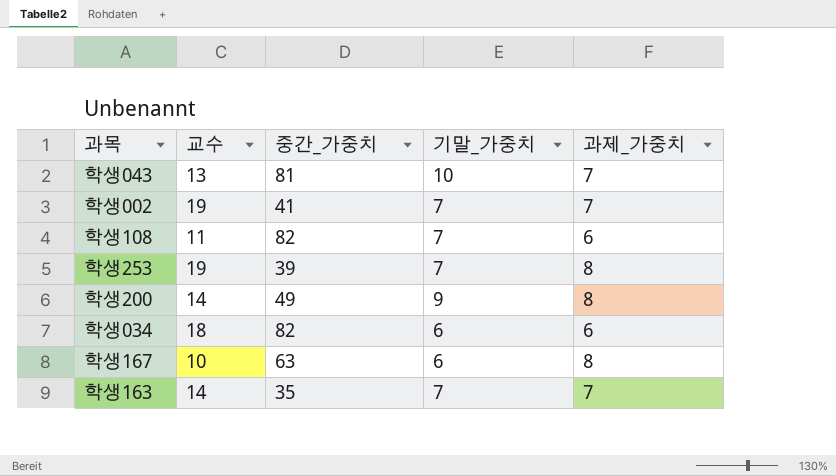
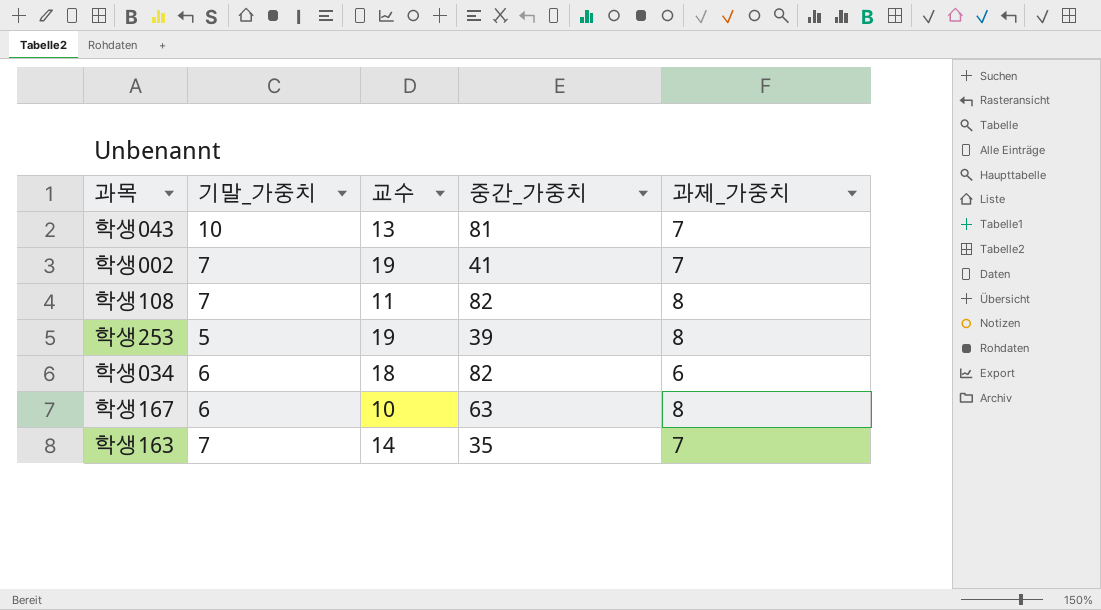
column 기말_가중치 | position: 4 -> 2
row 학생200: 14 | 49 | 9 | 8 -> none
학생108 | 과제_가중치: 6 -> 8
학생253 | 기말_가중치: 7 -> 5

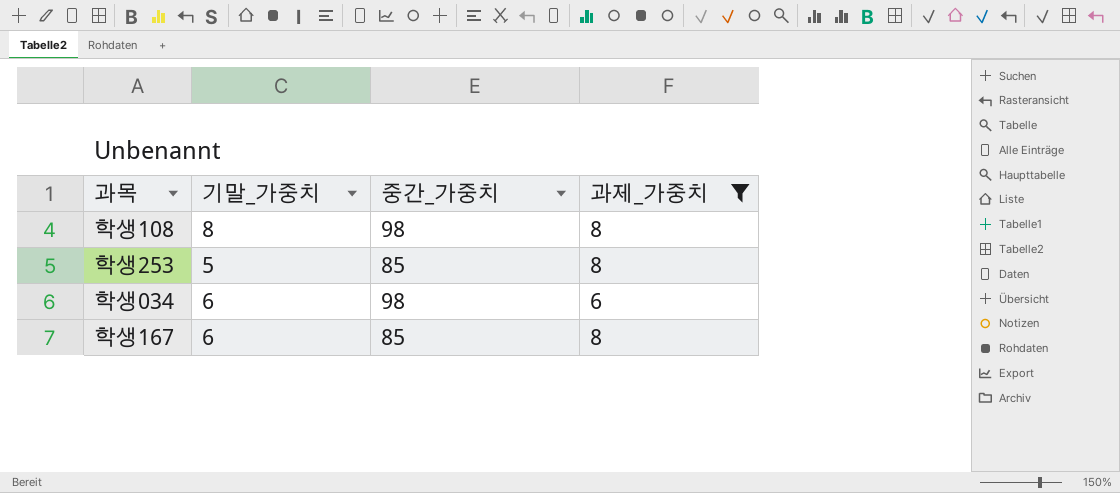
filter: none -> 과제_가중치 != 7
column 교수 | position: 3 -> none
학생108 | 기말_가중치: 7 -> 8
학생108 | 중간_가중치: 82 -> 98
학생253 | 중간_가중치: 39 -> 85
학생034 | 중간_가중치: 82 -> 98
학생167 | 중간_가중치: 63 -> 85

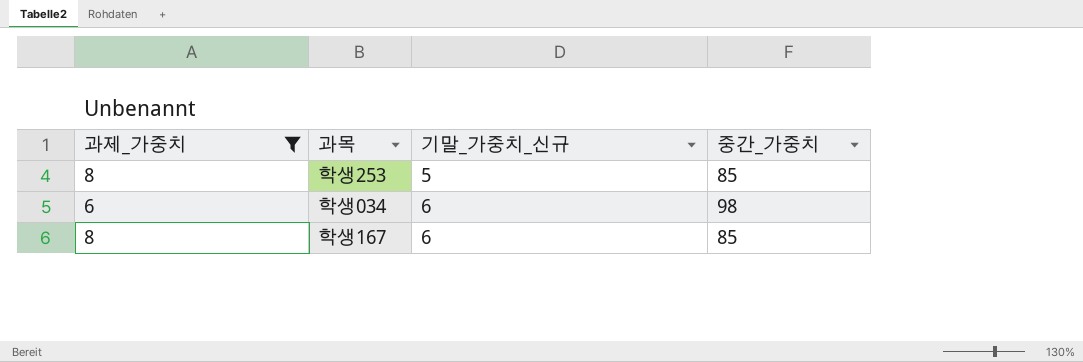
column 과제_가중치 | position: 4 -> 1
column name: 기말_가중치 -> 기말_가중치_신규
row 학생108: 8 | 98 | 8 -> none

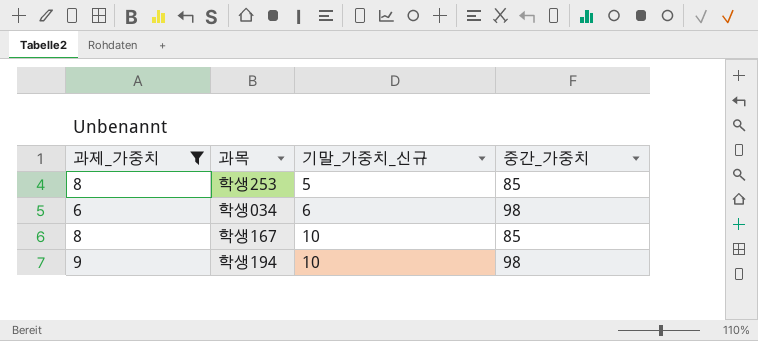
학생167 | 기말_가중치_신규: 6 -> 10
row 학생194: none -> 9 | 10 | 98

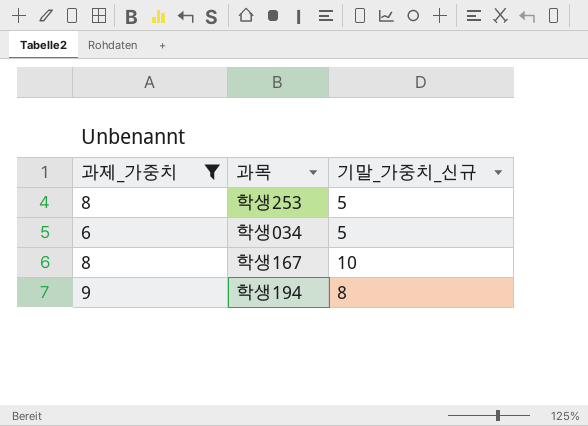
column 중간_가중치 | position: 4 -> none
학생034 | 기말_가중치_신규: 6 -> 5
학생194 | 기말_가중치_신규: 10 -> 8

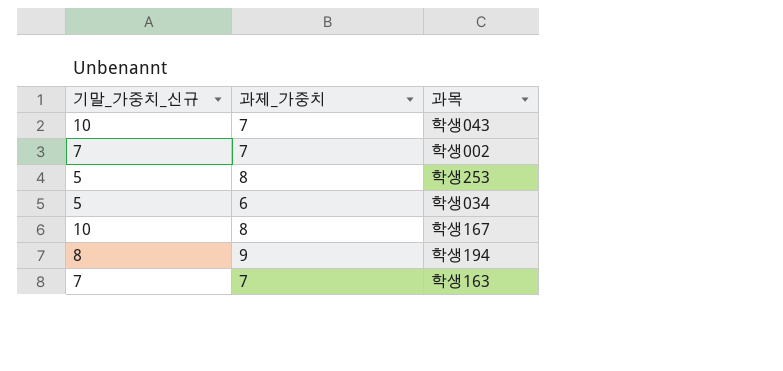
filter: 과제_가중치 != 7 -> none
column 기말_가중치_신규 | position: 3 -> 1

